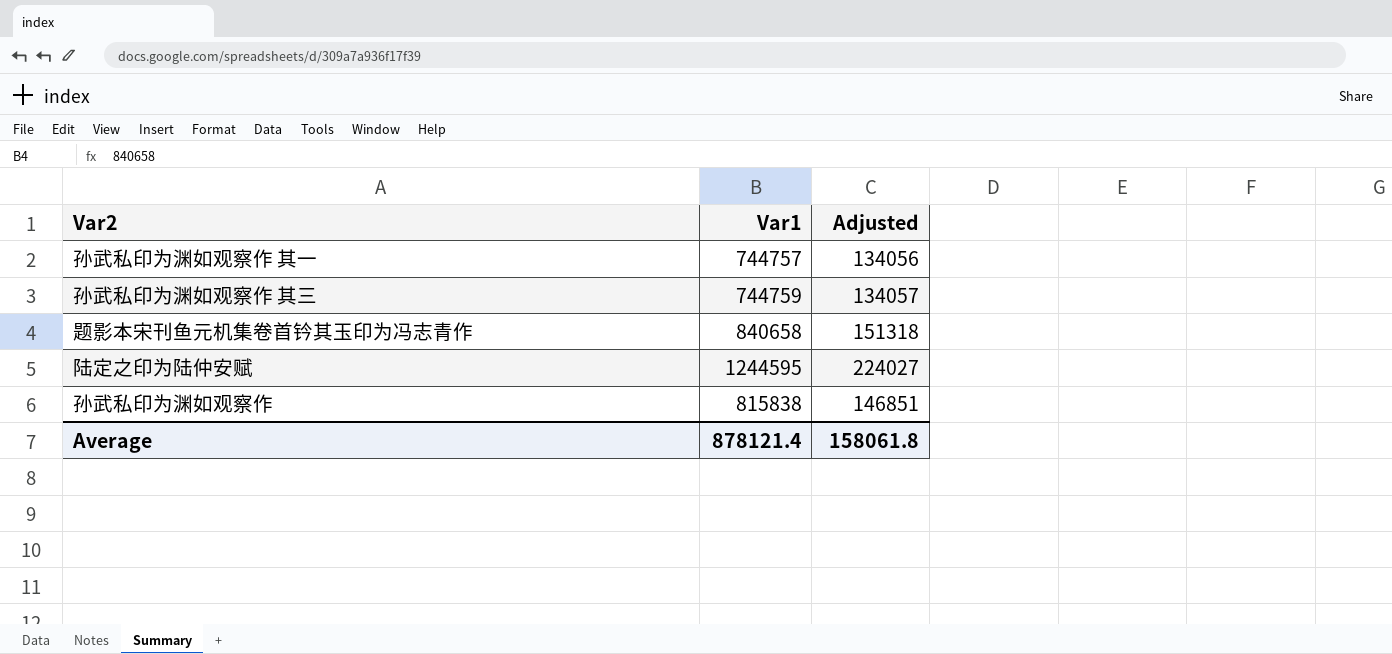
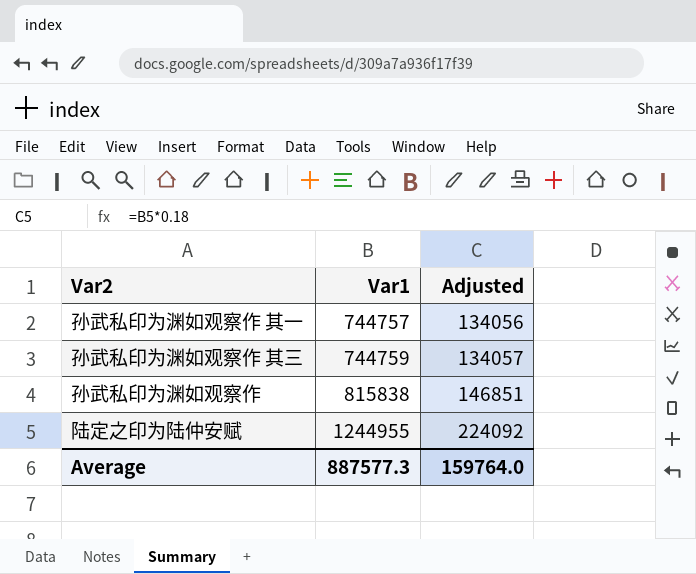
row order: none -> Var1 ascending
row 题影本宋刊鱼元机集卷首钤其玉印为冯志青作: 840658 | 151318 -> none
陆定之印为陆仲安赋 | Var1: 1244595 -> 1244955
陆定之印为陆仲安赋 | Adjusted: 224027 -> 224092
Average | Var1: 878121.4 -> 887577.3
Average | Adjusted: 158061.8 -> 159764.0

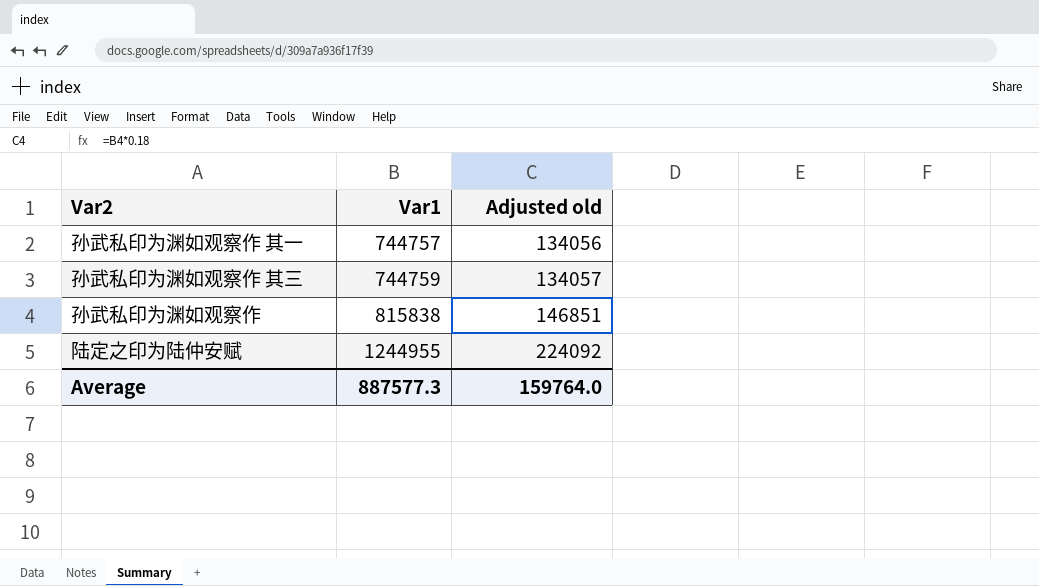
column name: Adjusted -> Adjusted old

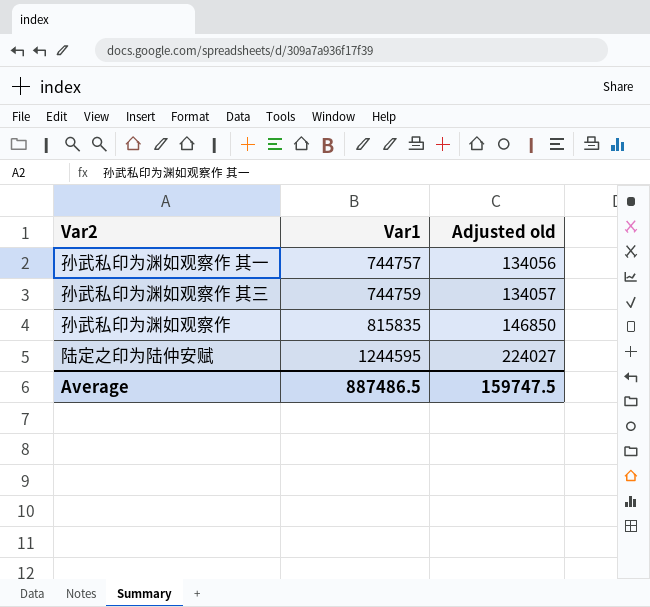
孙武私印为渊如观察作 | Var1: 815838 -> 815835
孙武私印为渊如观察作 | Adjusted old: 146851 -> 146850
陆定之印为陆仲安赋 | Var1: 1244955 -> 1244595
陆定之印为陆仲安赋 | Adjusted old: 224092 -> 224027
Average | Var1: 887577.3 -> 887486.5
Average | Adjusted old: 159764.0 -> 159747.5

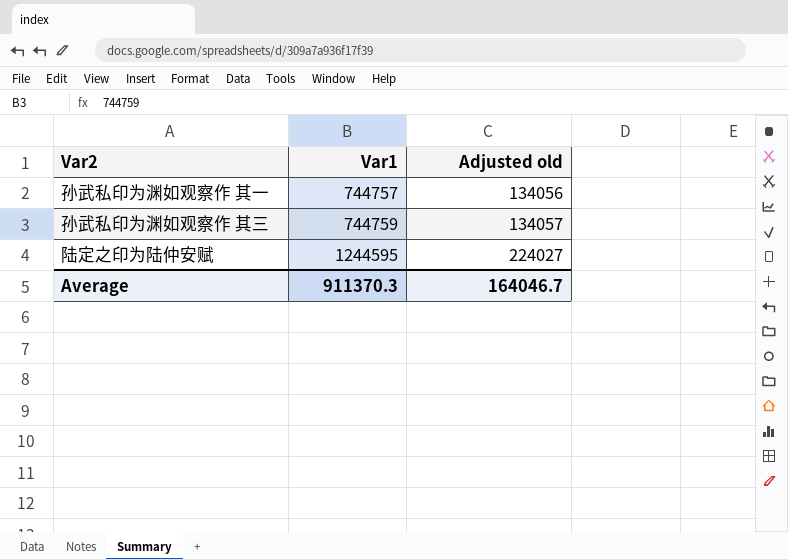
row 孙武私印为渊如观察作: 815835 | 146850 -> none
Average | Var1: 887486.5 -> 911370.3
Average | Adjusted old: 159747.5 -> 164046.7

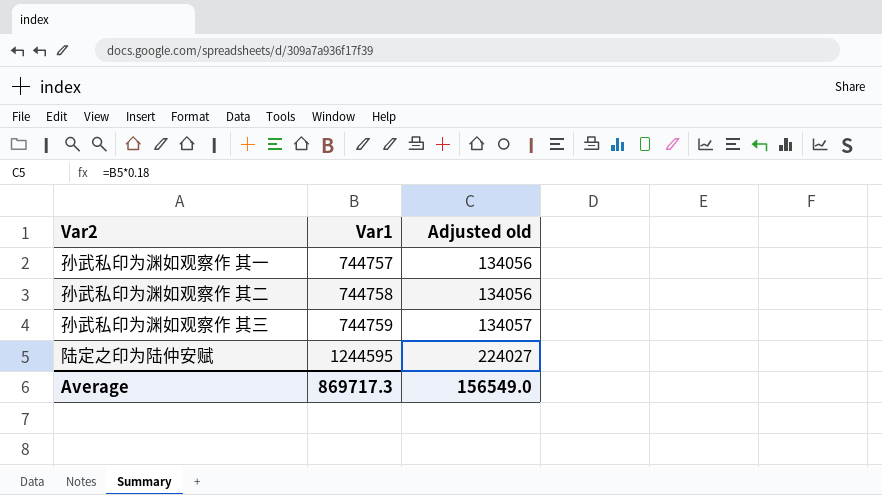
row 孙武私印为渊如观察作 其二: none -> 744758 | 134056
Average | Var1: 911370.3 -> 869717.3
Average | Adjusted old: 164046.7 -> 156549.0

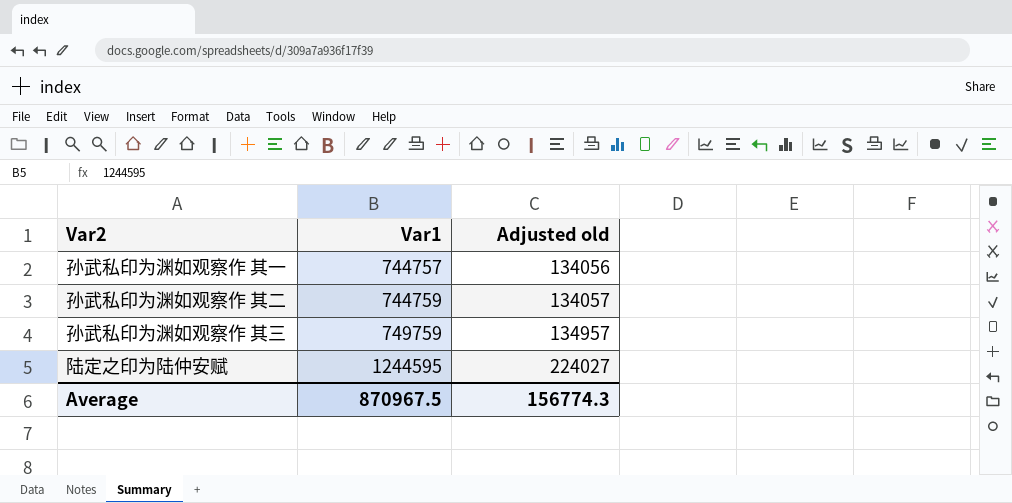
孙武私印为渊如观察作 其二 | Var1: 744758 -> 744759
孙武私印为渊如观察作 其二 | Adjusted old: 134056 -> 134057
孙武私印为渊如观察作 其三 | Var1: 744759 -> 749759
孙武私印为渊如观察作 其三 | Adjusted old: 134057 -> 134957
Average | Var1: 869717.3 -> 870967.5
Average | Adjusted old: 156549.0 -> 156774.3

